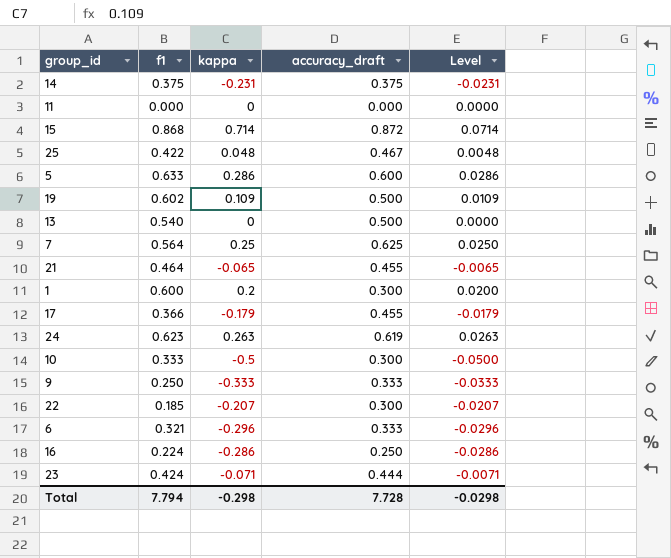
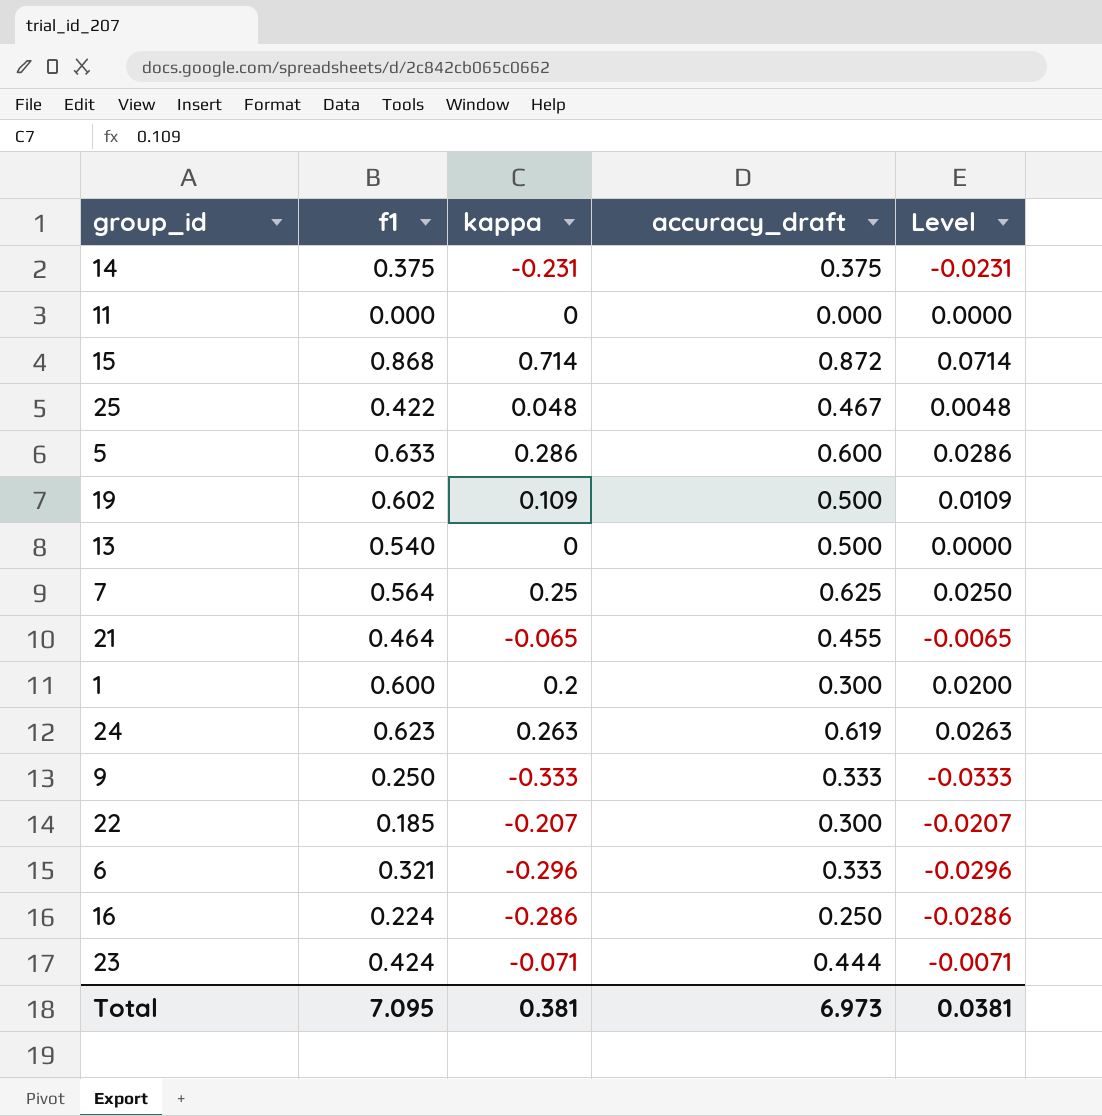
row 17: 0.366 | -0.179 | 0.455 | -0.0179 -> none
row 10: 0.333 | -0.5 | 0.300 | -0.0500 -> none
Total | f1: 7.794 -> 7.095
Total | kappa: -0.298 -> 0.381
Total | accuracy_draft: 7.728 -> 6.973
Total | Level: -0.0298 -> 0.0381

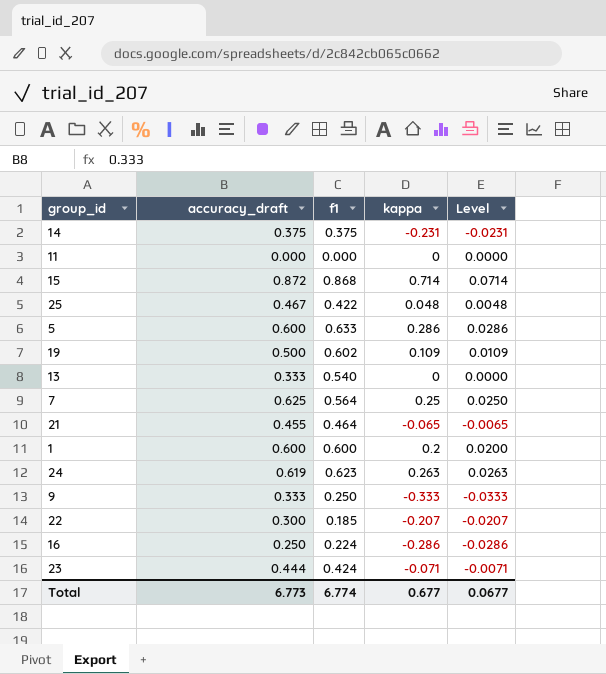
column accuracy_draft | position: 4 -> 2
row 6: 0.321 | -0.296 | 0.333 | -0.0296 -> none
13 | accuracy_draft: 0.500 -> 0.333
1 | accuracy_draft: 0.300 -> 0.600
Total | accuracy_draft: 6.973 -> 6.773
Total | f1: 7.095 -> 6.774
Total | kappa: 0.381 -> 0.677
Total | Level: 0.0381 -> 0.0677

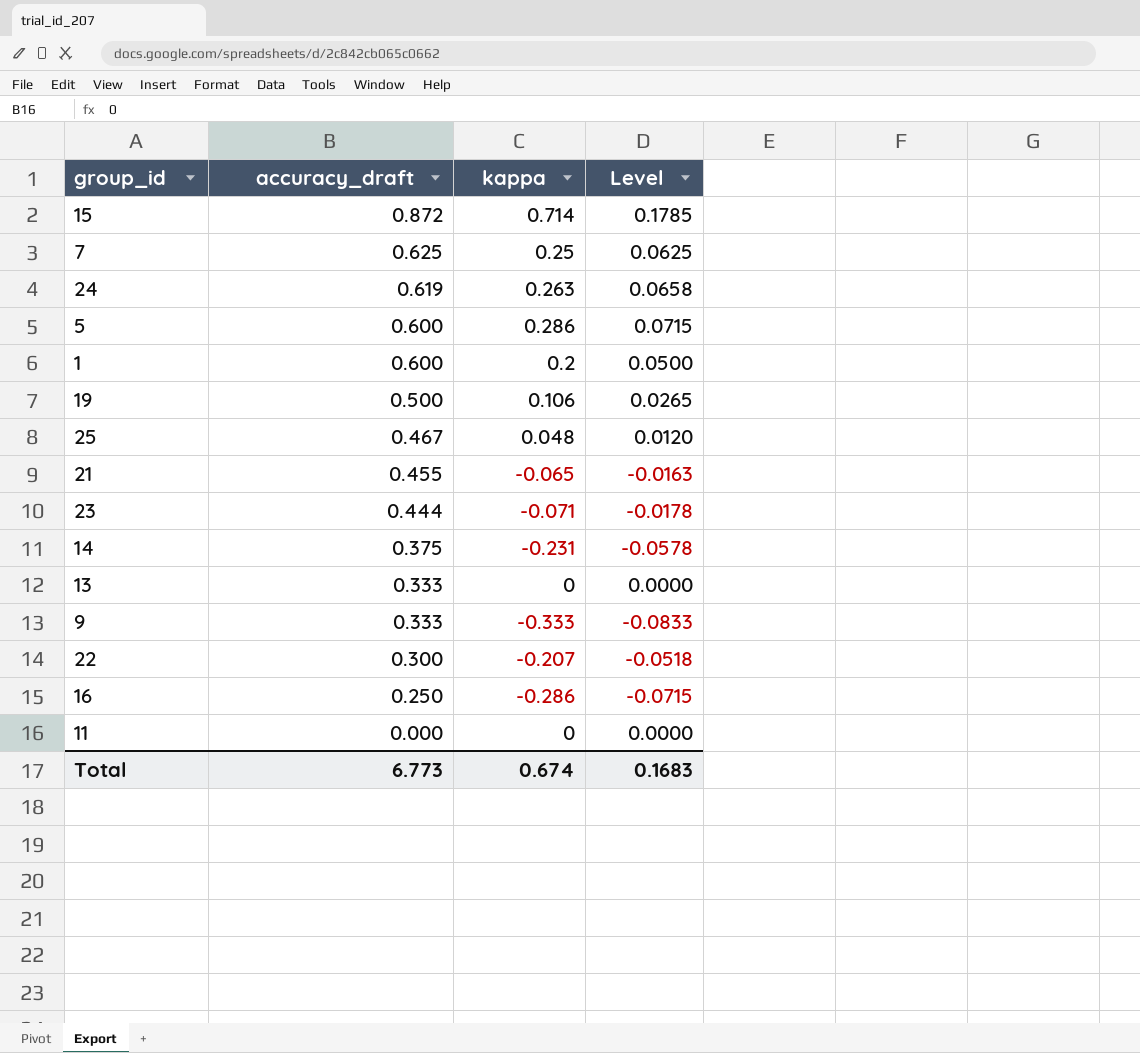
row order: none -> accuracy_draft descending
column f1 | position: 3 -> none
column Level | formula: [kappa] * 0.1 -> [kappa] * 0.25
19 | kappa: 0.109 -> 0.106
Total | kappa: 0.677 -> 0.674
Total | Level: 0.0677 -> 0.1683

